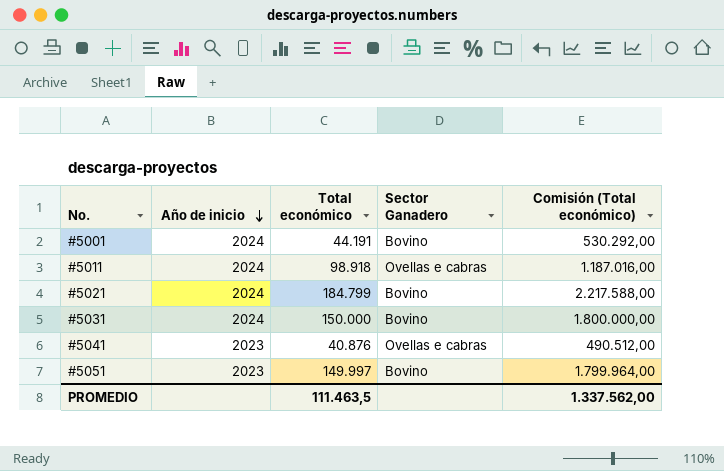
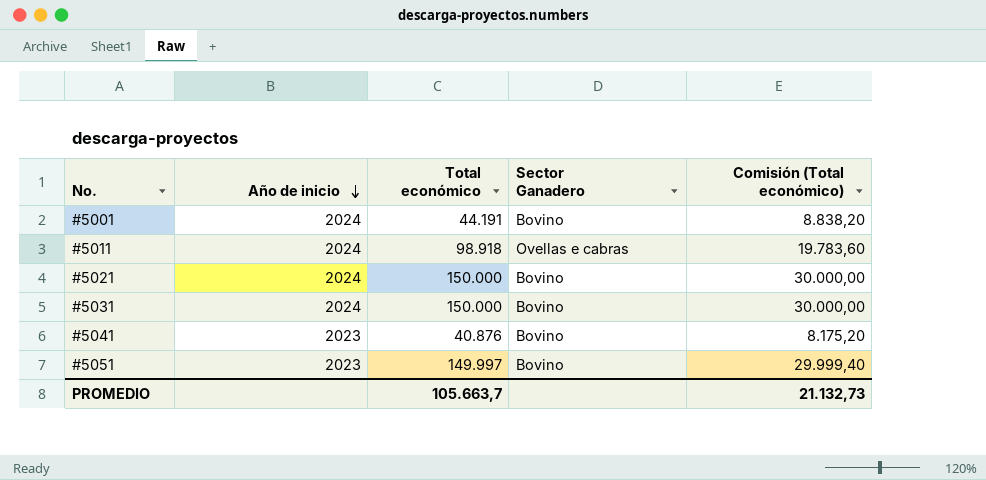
column Comisión (Total económico) | formula: [Total económico] * 12 -> [Total económico] * 0,2
#5021 | Total económico: 184.799 -> 150.000
#5041 | Sector Ganadero: Ovellas e cabras -> Bovino
PROMEDIO | Total económico: 111.463,5 -> 105.663,7
PROMEDIO | Comisión (Total económico): 1.337.562,00 -> 21.132,73

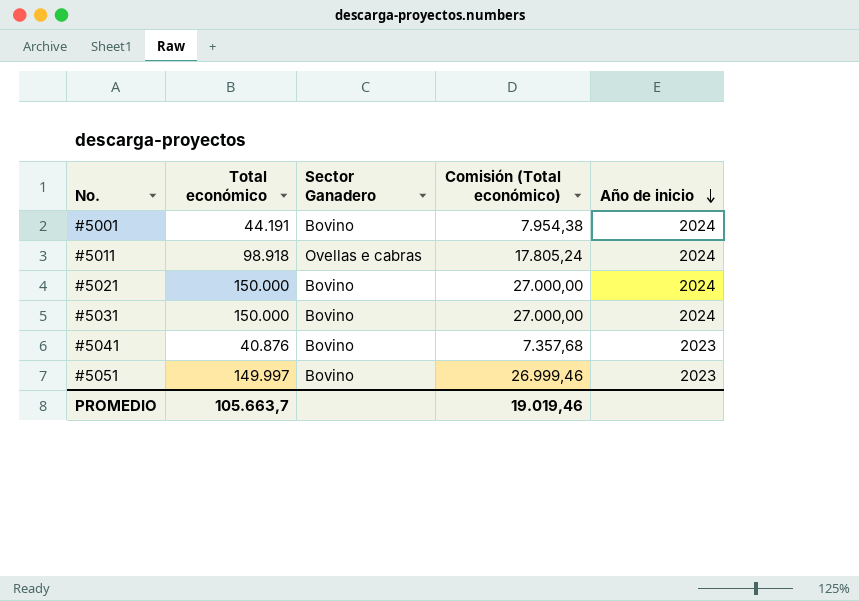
column Comisión (Total económico) | formula: [Total económico] * 0,2 -> [Total económico] * 0,18
column Año de inicio | position: 2 -> 5
PROMEDIO | Comisión (Total económico): 21.132,73 -> 19.019,46

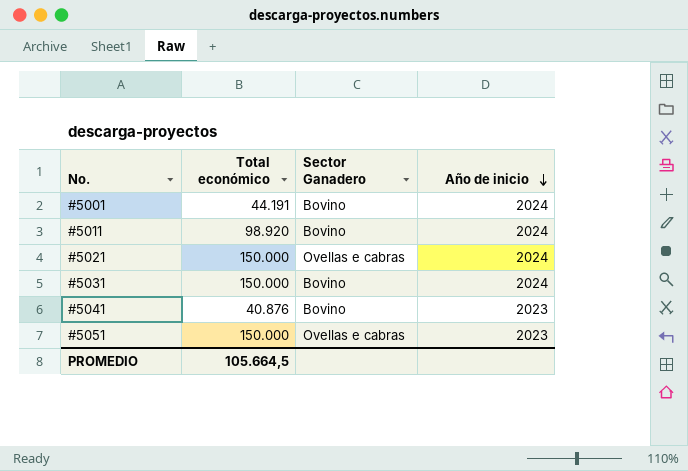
column Comisión (Total económico) | formula: [Total económico] * 0,18 -> none
#5011 | Total económico: 98.918 -> 98.920
#5011 | Sector Ganadero: Ovellas e cabras -> Bovino
#5021 | Sector Ganadero: Bovino -> Ovellas e cabras
#5051 | Total económico: 149.997 -> 150.000
#5051 | Sector Ganadero: Bovino -> Ovellas e cabras
PROMEDIO | Total económico: 105.663,7 -> 105.664,5

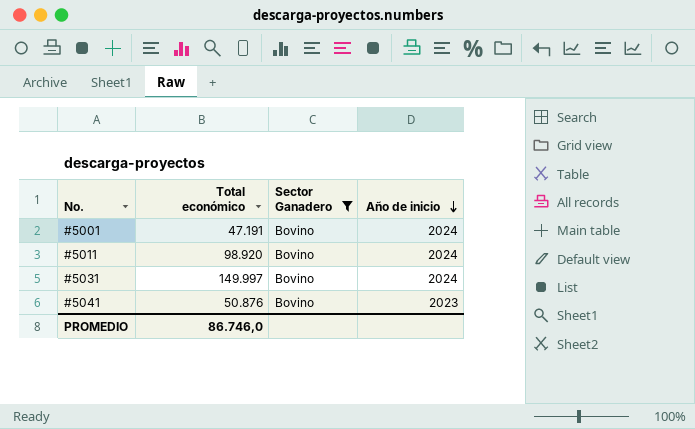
filter: none -> Sector Ganadero = Bovino
#5001 | Total económico: 44.191 -> 47.191
#5031 | Total económico: 150.000 -> 149.997
#5041 | Total económico: 40.876 -> 50.876
PROMEDIO | Total económico: 105.664,5 -> 86.746,0

